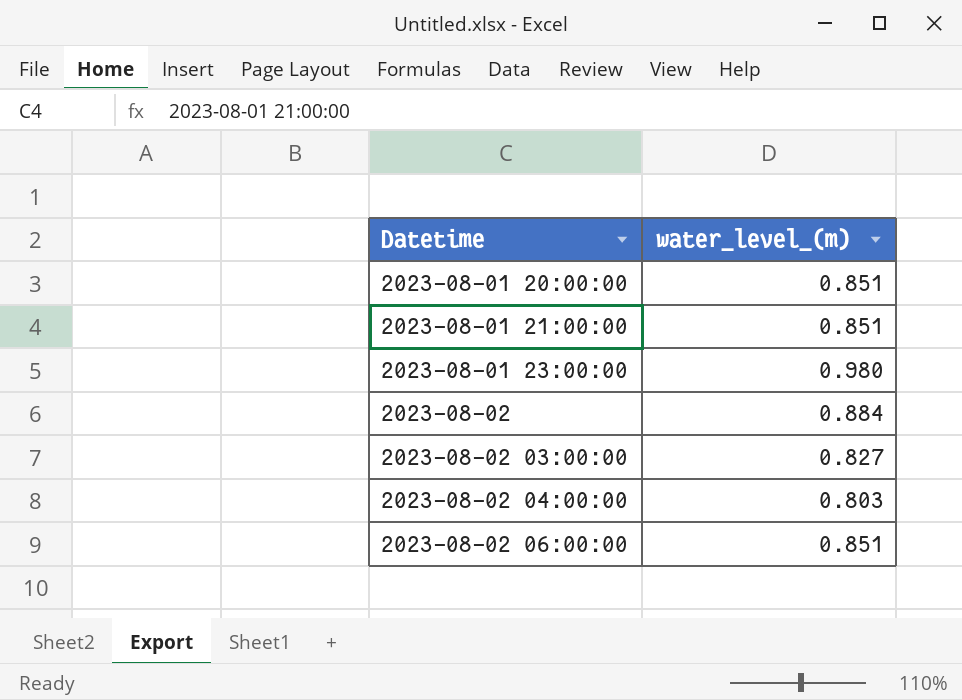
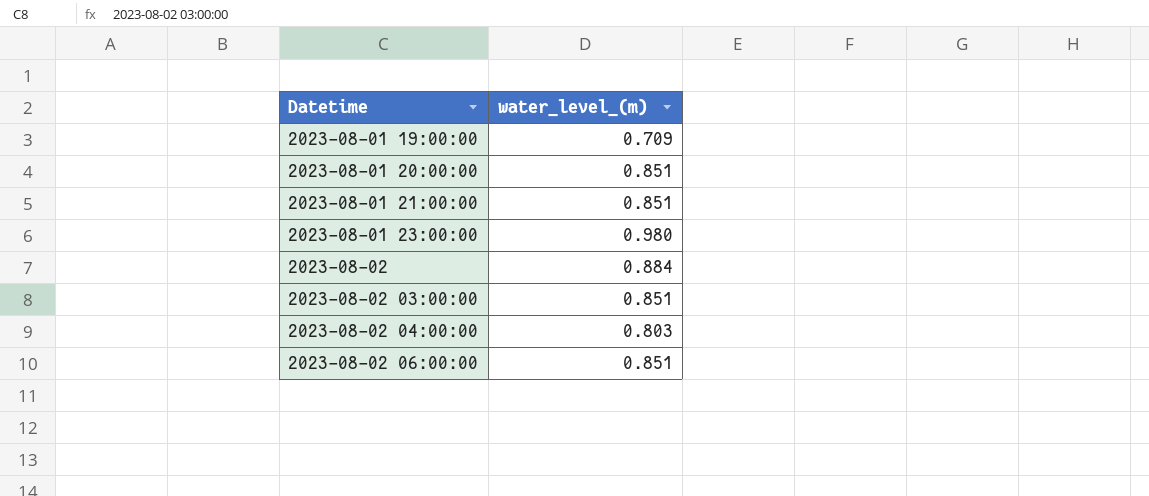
row 2023-08-01 19:00:00: none -> 0.709
2023-08-02 03:00:00 | water_level_(m): 0.827 -> 0.851

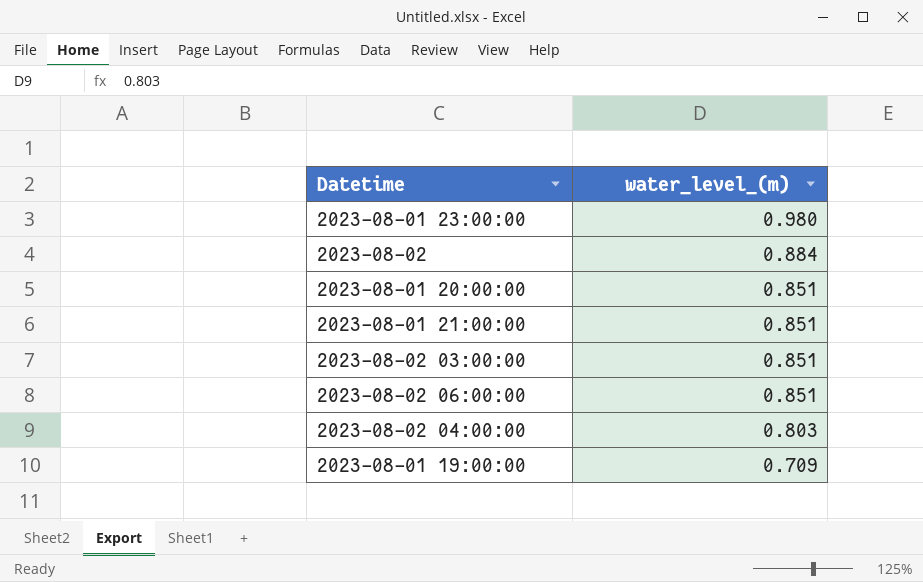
row order: Datetime ascending -> water_level_(m) descending

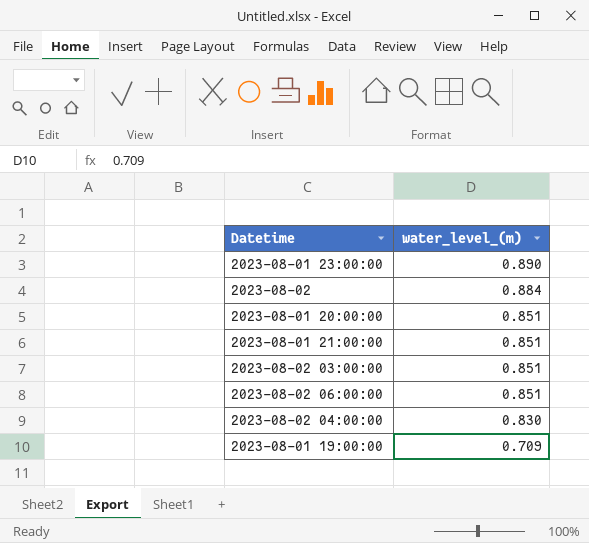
2023-08-01 23:00:00 | water_level_(m): 0.980 -> 0.890
2023-08-02 04:00:00 | water_level_(m): 0.803 -> 0.830

